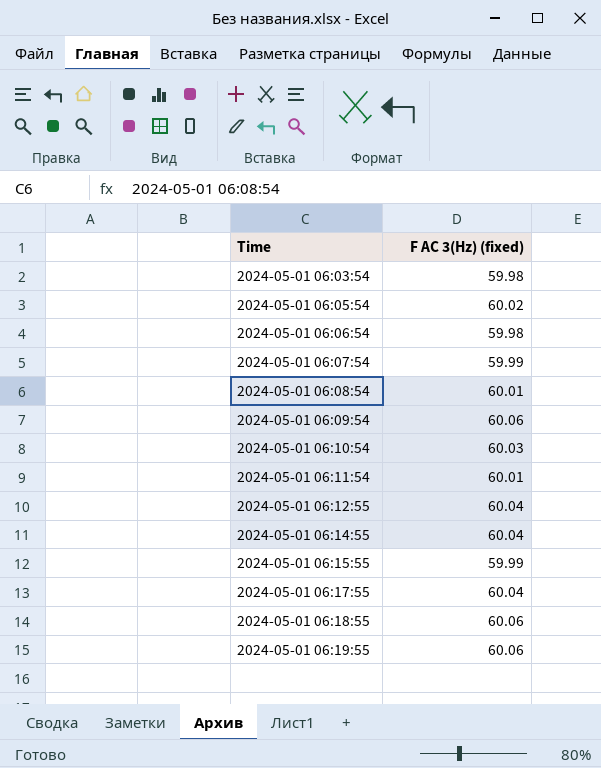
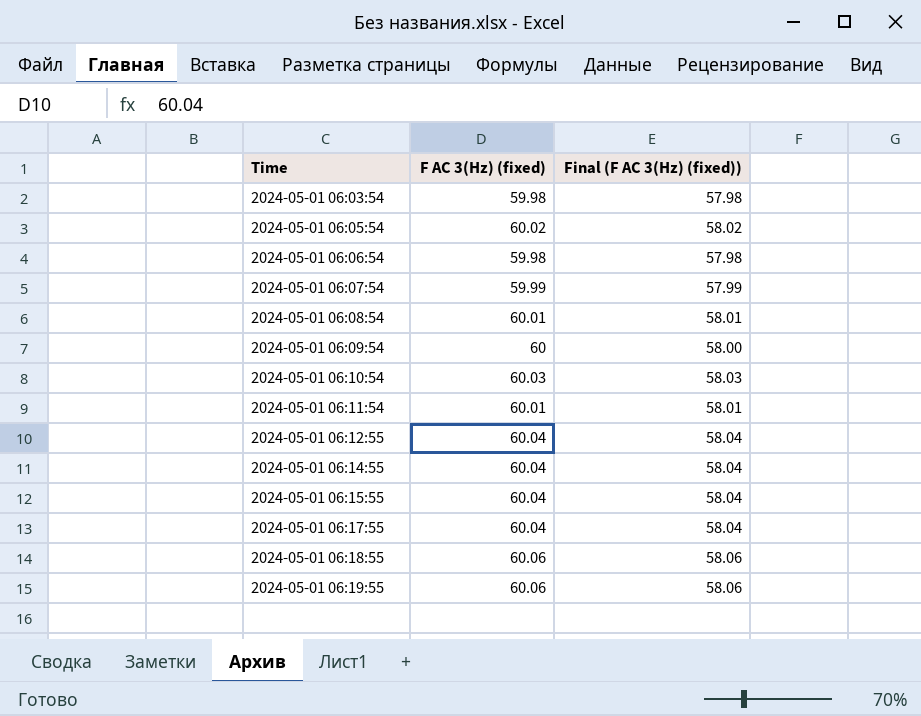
column Final (F AC 3(Hz) (fixed)) | formula: none -> [F AC 3(Hz) (fixed)] - 2
2024-05-01 06:09:54 | F AC 3(Hz) (fixed): 60.06 -> 60
2024-05-01 06:15:55 | F AC 3(Hz) (fixed): 59.99 -> 60.04

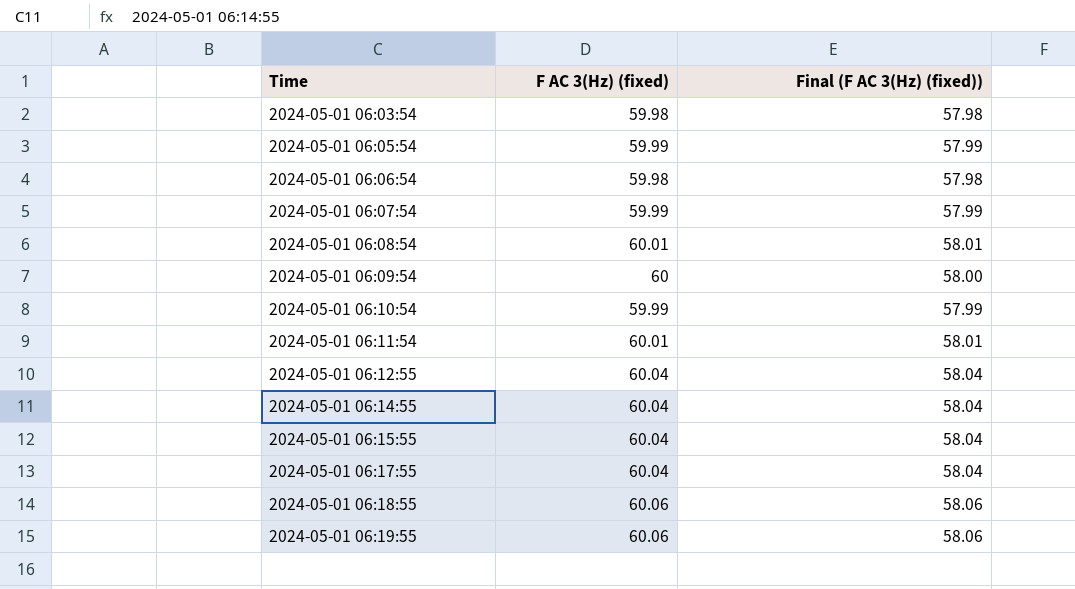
2024-05-01 06:05:54 | F AC 3(Hz) (fixed): 60.02 -> 59.99
2024-05-01 06:05:54 | Final (F AC 3(Hz) (fixed)): 58.02 -> 57.99
2024-05-01 06:10:54 | F AC 3(Hz) (fixed): 60.03 -> 59.99
2024-05-01 06:10:54 | Final (F AC 3(Hz) (fixed)): 58.03 -> 57.99

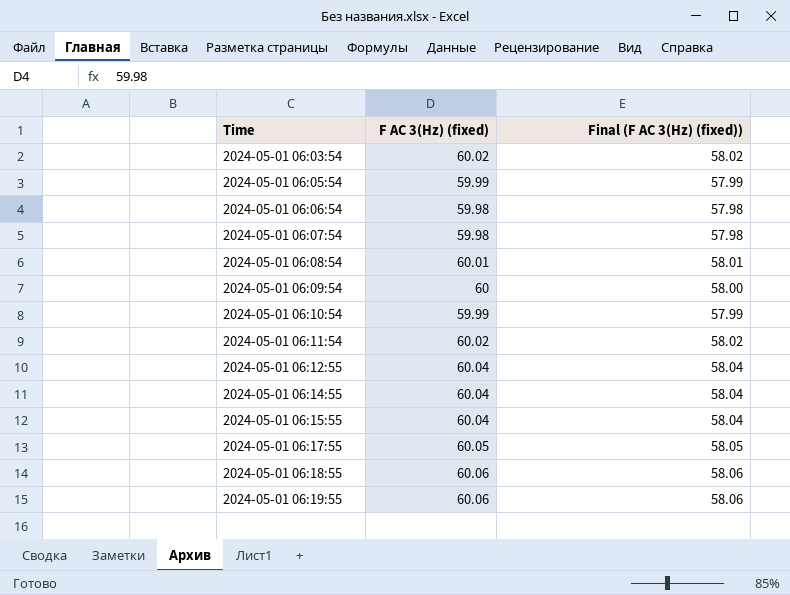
2024-05-01 06:03:54 | F AC 3(Hz) (fixed): 59.98 -> 60.02
2024-05-01 06:03:54 | Final (F AC 3(Hz) (fixed)): 57.98 -> 58.02
2024-05-01 06:07:54 | F AC 3(Hz) (fixed): 59.99 -> 59.98
2024-05-01 06:07:54 | Final (F AC 3(Hz) (fixed)): 57.99 -> 57.98
2024-05-01 06:11:54 | F AC 3(Hz) (fixed): 60.01 -> 60.02
2024-05-01 06:11:54 | Final (F AC 3(Hz) (fixed)): 58.01 -> 58.02
2024-05-01 06:17:55 | F AC 3(Hz) (fixed): 60.04 -> 60.05
2024-05-01 06:17:55 | Final (F AC 3(Hz) (fixed)): 58.04 -> 58.05

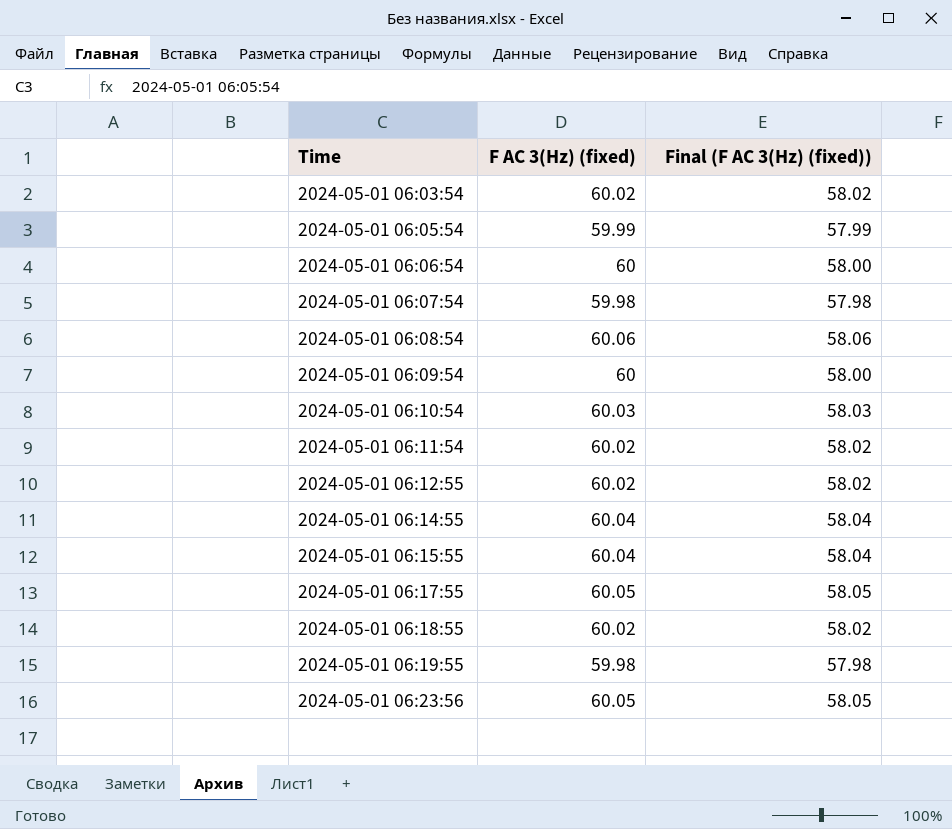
2024-05-01 06:06:54 | F AC 3(Hz) (fixed): 59.98 -> 60
2024-05-01 06:06:54 | Final (F AC 3(Hz) (fixed)): 57.98 -> 58.00
2024-05-01 06:08:54 | F AC 3(Hz) (fixed): 60.01 -> 60.06
2024-05-01 06:08:54 | Final (F AC 3(Hz) (fixed)): 58.01 -> 58.06
2024-05-01 06:10:54 | F AC 3(Hz) (fixed): 59.99 -> 60.03
2024-05-01 06:10:54 | Final (F AC 3(Hz) (fixed)): 57.99 -> 58.03
2024-05-01 06:12:55 | F AC 3(Hz) (fixed): 60.04 -> 60.02
2024-05-01 06:12:55 | Final (F AC 3(Hz) (fixed)): 58.04 -> 58.02
2024-05-01 06:18:55 | F AC 3(Hz) (fixed): 60.06 -> 60.02
2024-05-01 06:18:55 | Final (F AC 3(Hz) (fixed)): 58.06 -> 58.02
2024-05-01 06:19:55 | F AC 3(Hz) (fixed): 60.06 -> 59.98
2024-05-01 06:19:55 | Final (F AC 3(Hz) (fixed)): 58.06 -> 57.98
row 2024-05-01 06:23:56: none -> 60.05 | 58.05

